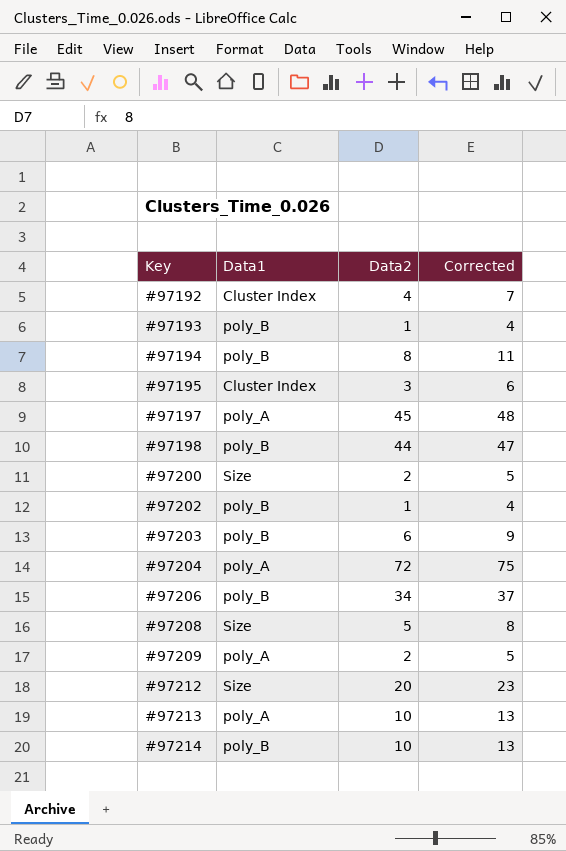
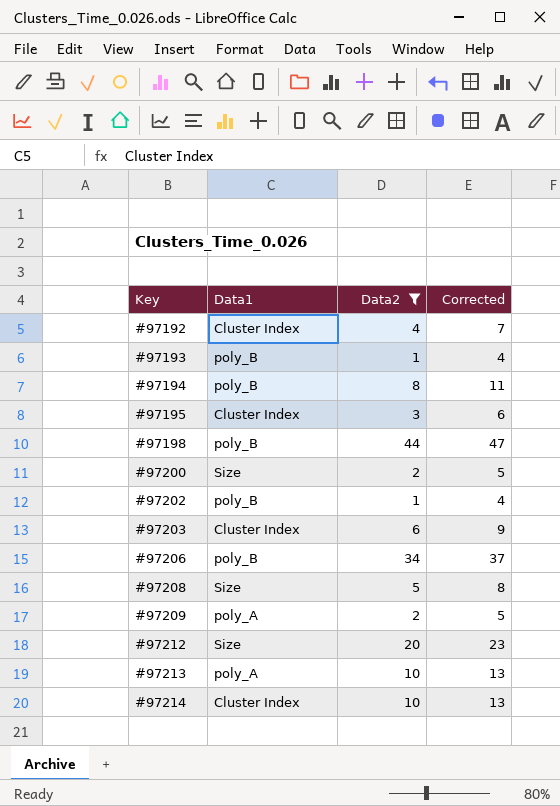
filter: none -> Data2 <= 44
#97203 | Data1: poly_B -> Cluster Index
#97214 | Data1: poly_B -> Cluster Index

